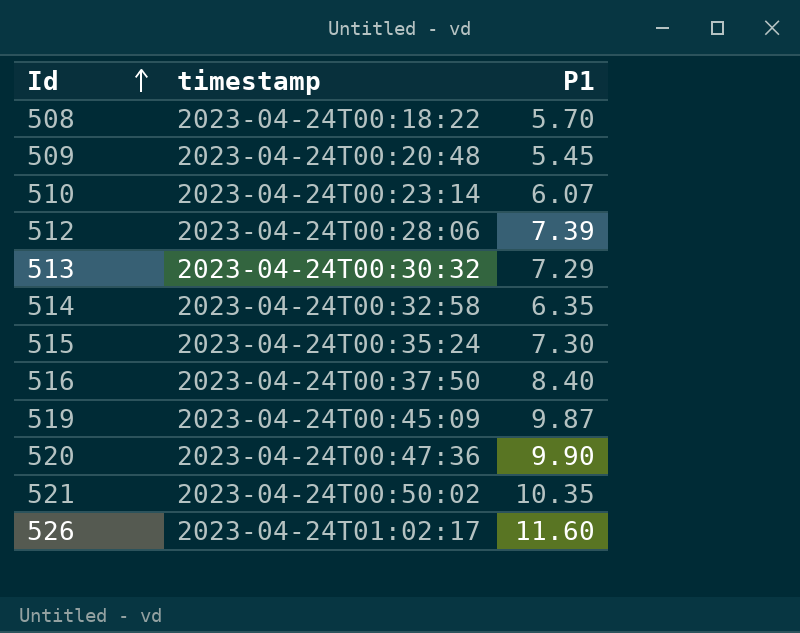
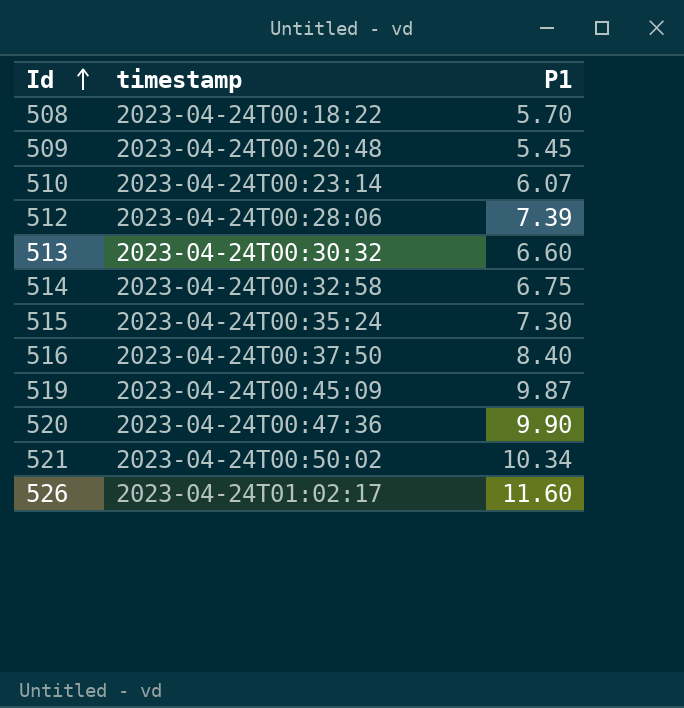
513 | P1: 7.29 -> 6.60
514 | P1: 6.35 -> 6.75
521 | P1: 10.35 -> 10.34

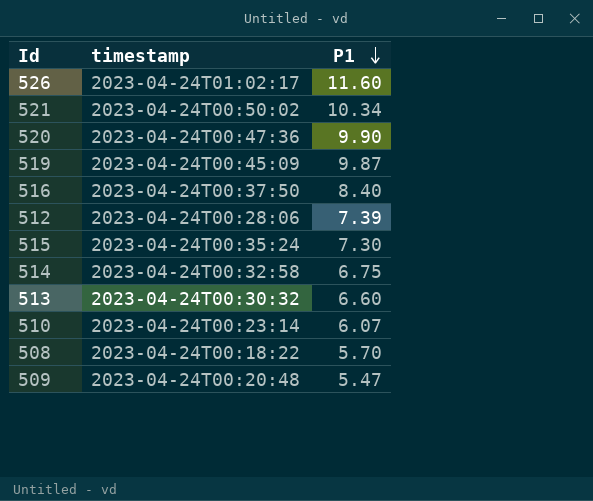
row order: Id ascending -> P1 descending
509 | P1: 5.45 -> 5.47

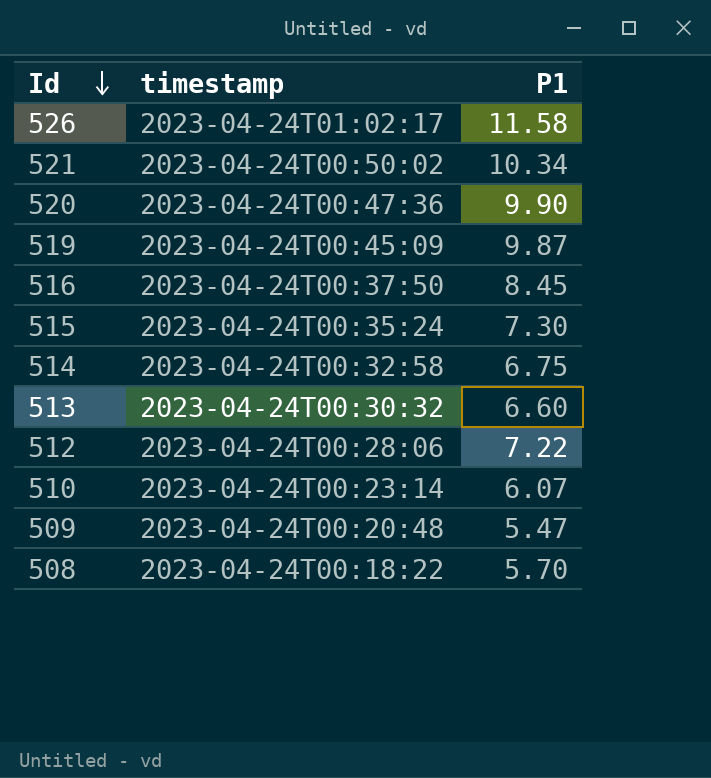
row order: P1 descending -> Id descending
526 | P1: 11.60 -> 11.58
516 | P1: 8.40 -> 8.45
512 | P1: 7.39 -> 7.22

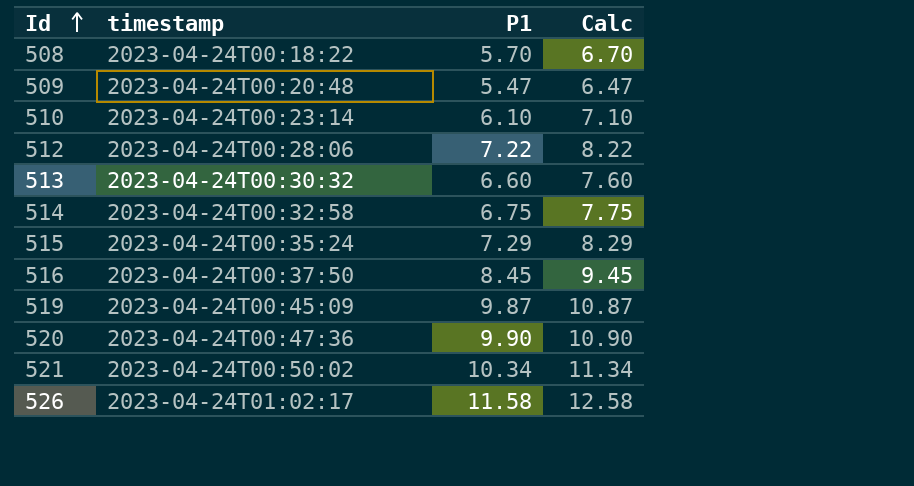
row order: Id descending -> Id ascending
column Calc | formula: none -> [P1] + 1
510 | P1: 6.07 -> 6.10
515 | P1: 7.30 -> 7.29

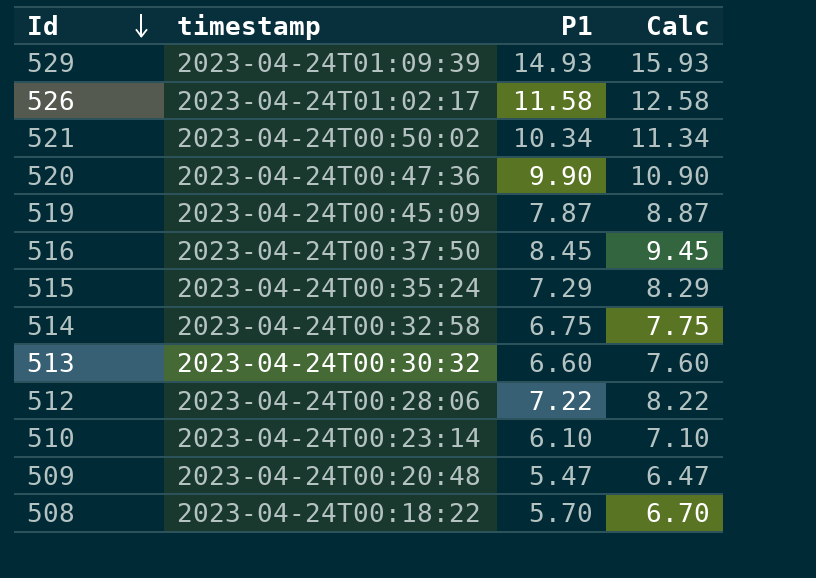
row order: Id ascending -> Id descending
row 529: none -> 2023-04-24T01:09:39 | 14.93 | 15.93
519 | P1: 9.87 -> 7.87
519 | Calc: 10.87 -> 8.87

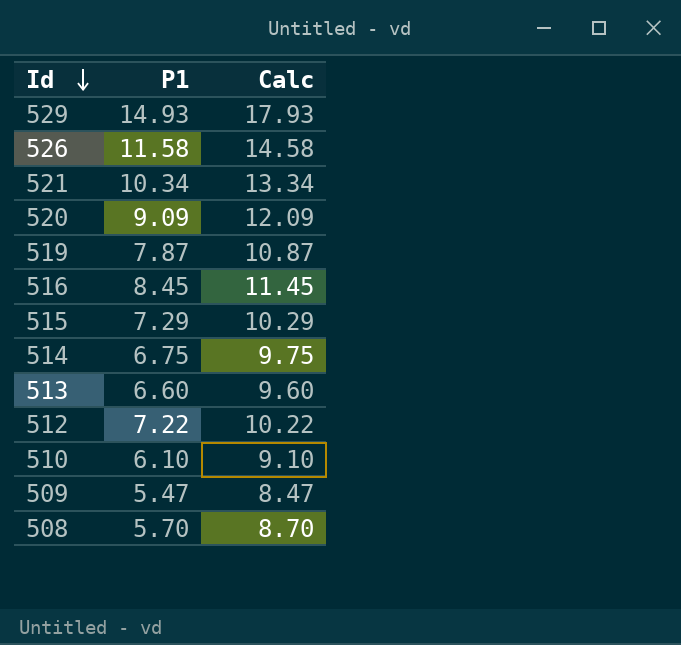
column timestamp | position: 2 -> none
column Calc | formula: [P1] + 1 -> [P1] + 3
520 | P1: 9.90 -> 9.09

